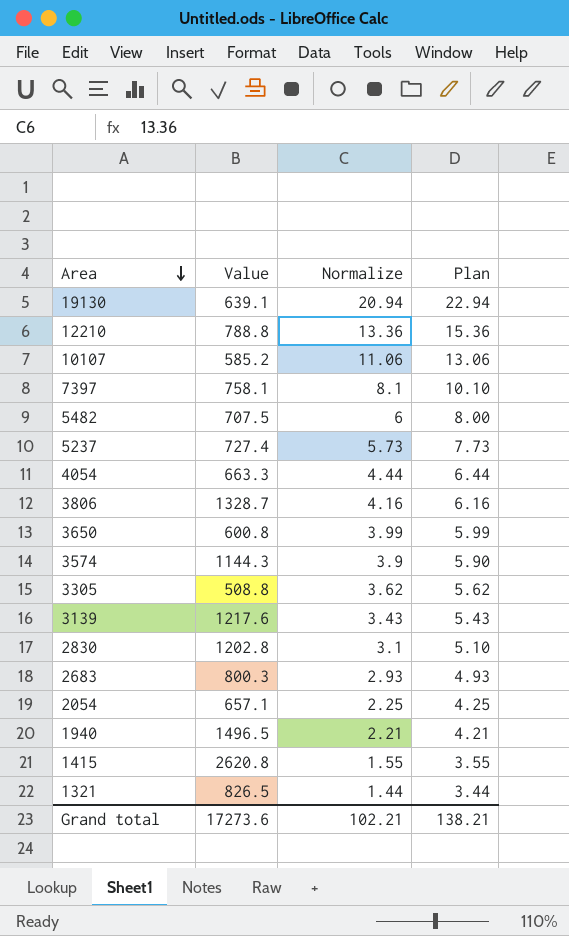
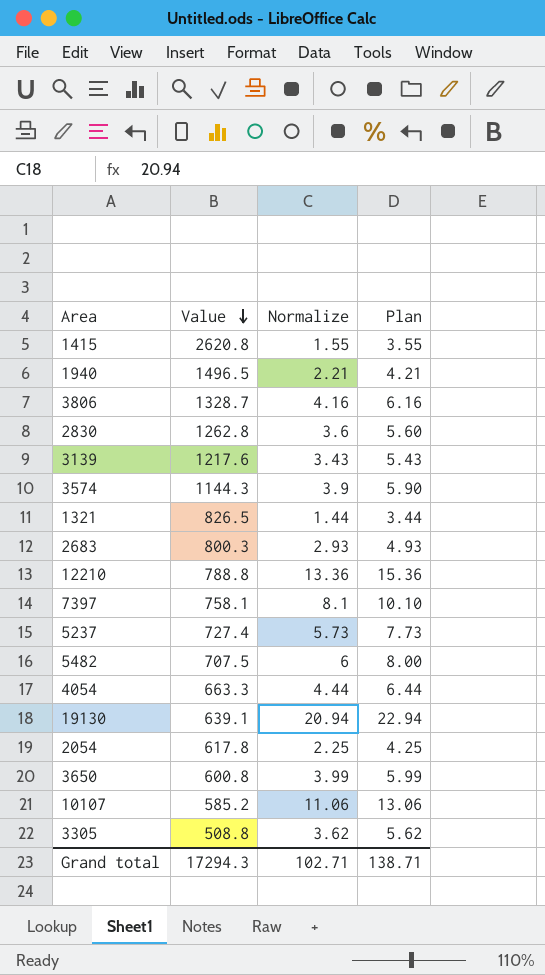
row order: Area descending -> Value descending
2830 | Value: 1202.8 -> 1262.8
2830 | Normalize: 3.1 -> 3.6
2830 | Plan: 5.10 -> 5.60
2054 | Value: 657.1 -> 617.8
Grand total | Value: 17273.6 -> 17294.3
Grand total | Normalize: 102.21 -> 102.71
Grand total | Plan: 138.21 -> 138.71

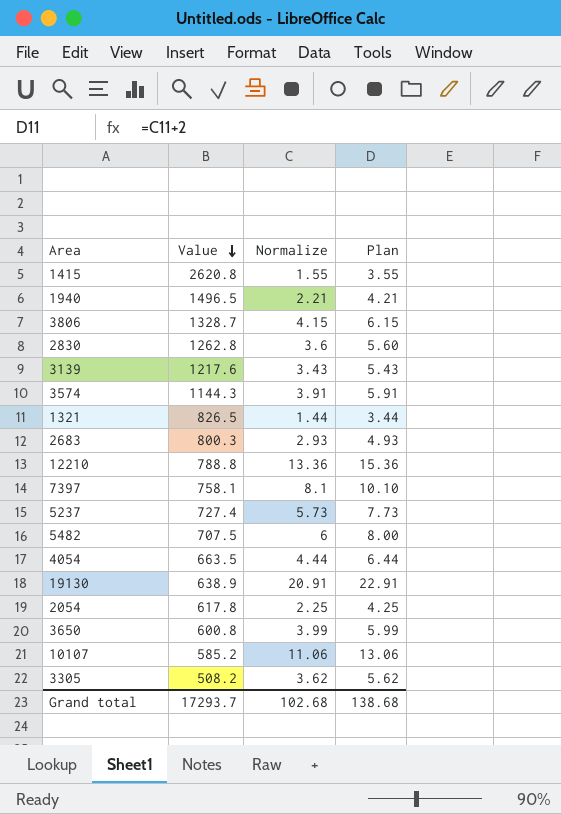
3806 | Normalize: 4.16 -> 4.15
3806 | Plan: 6.16 -> 6.15
3574 | Normalize: 3.9 -> 3.91
3574 | Plan: 5.90 -> 5.91
4054 | Value: 663.3 -> 663.5
19130 | Value: 639.1 -> 638.9
19130 | Normalize: 20.94 -> 20.91
19130 | Plan: 22.94 -> 22.91
3305 | Value: 508.8 -> 508.2
Grand total | Value: 17294.3 -> 17293.7
Grand total | Normalize: 102.71 -> 102.68
Grand total | Plan: 138.71 -> 138.68

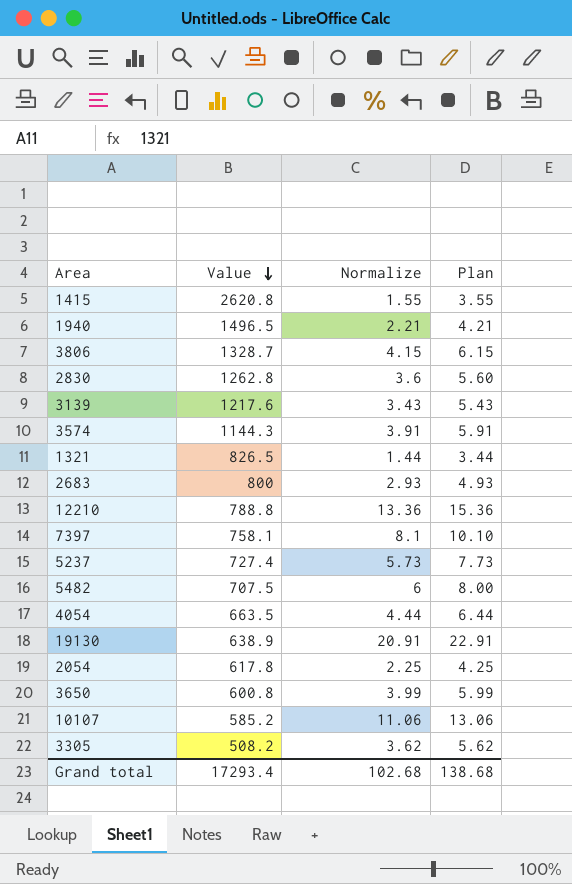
2683 | Value: 800.3 -> 800
Grand total | Value: 17293.7 -> 17293.4

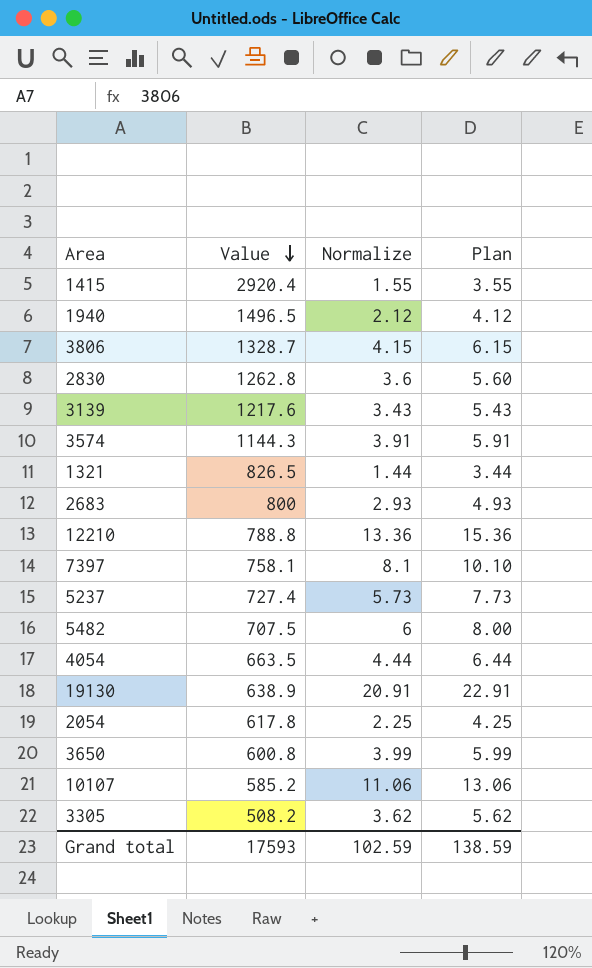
1415 | Value: 2620.8 -> 2920.4
1940 | Normalize: 2.21 -> 2.12
1940 | Plan: 4.21 -> 4.12
Grand total | Value: 17293.4 -> 17593
Grand total | Normalize: 102.68 -> 102.59
Grand total | Plan: 138.68 -> 138.59

